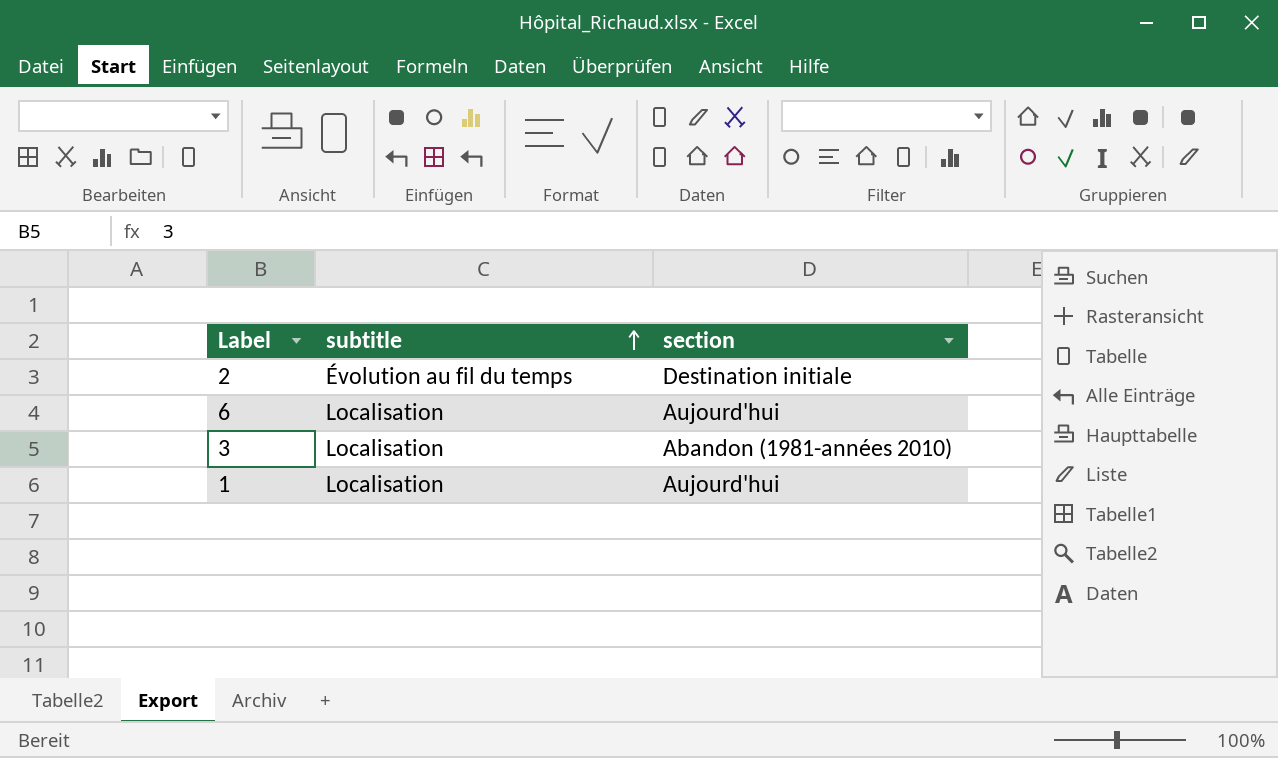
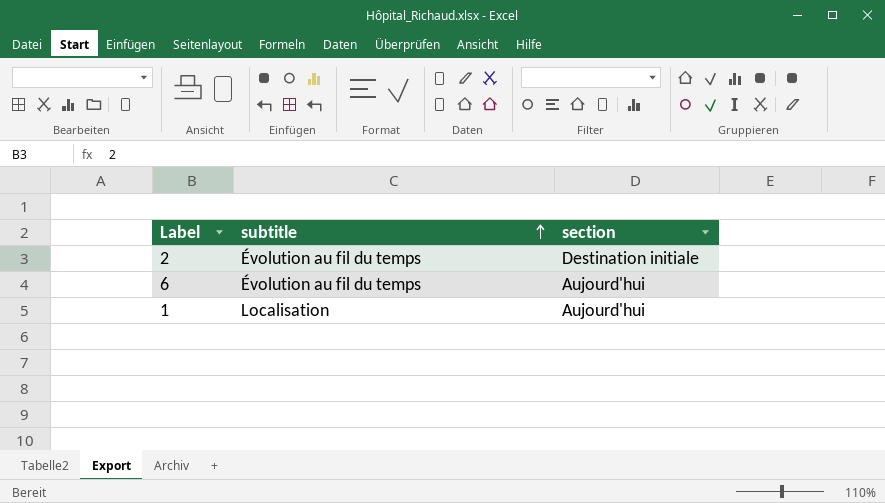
row 3: Localisation | Abandon (1981-années 2010) -> none
6 | subtitle: Localisation -> Évolution au fil du temps

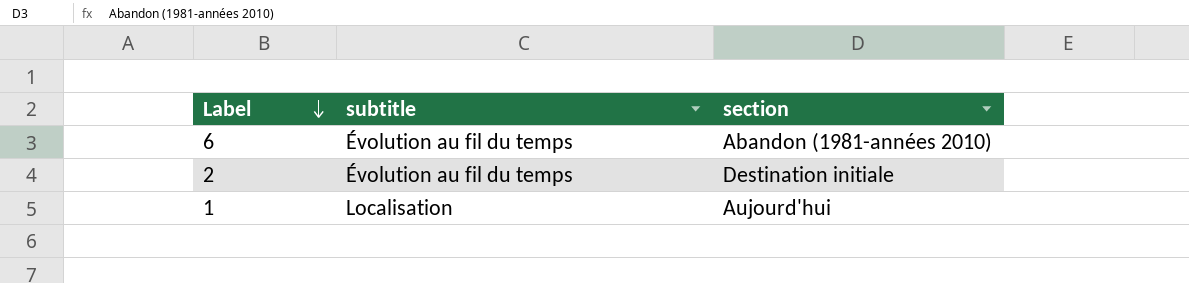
row order: subtitle ascending -> Label descending
6 | section: Aujourd'hui -> Abandon (1981-années 2010)

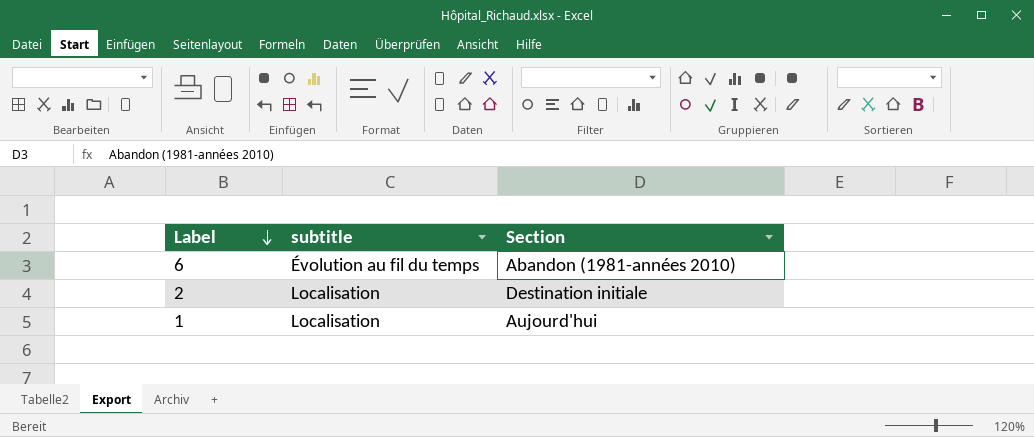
column name: section -> Section
2 | subtitle: Évolution au fil du temps -> Localisation

